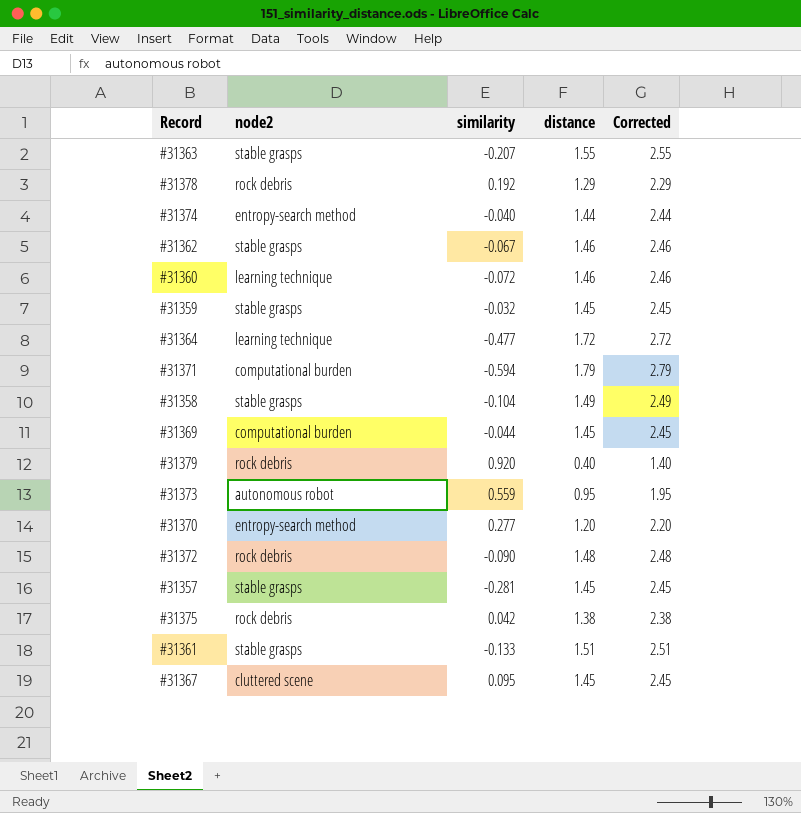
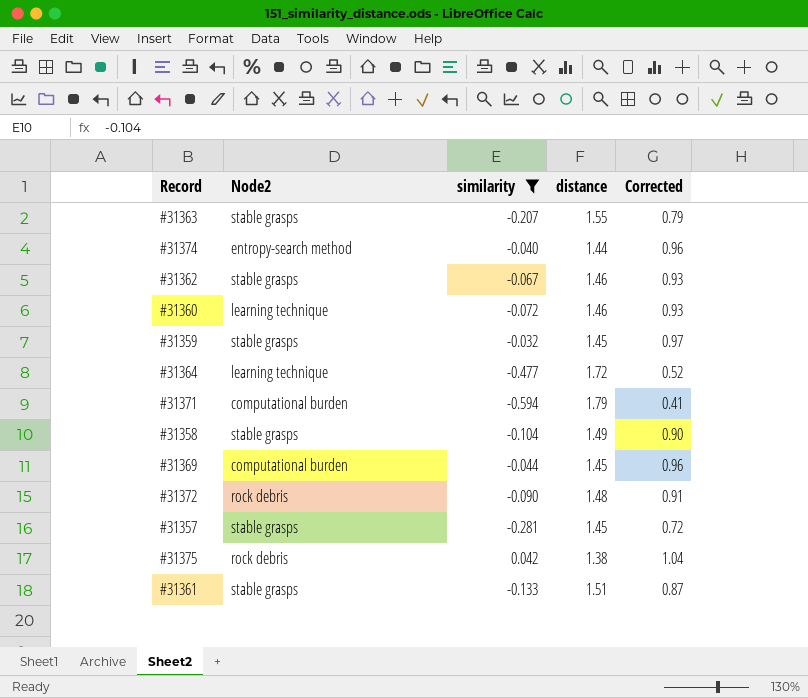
filter: none -> similarity <= 0.042
column name: node2 -> Node2
column Corrected | formula: [distance] + 1 -> [similarity] + 1

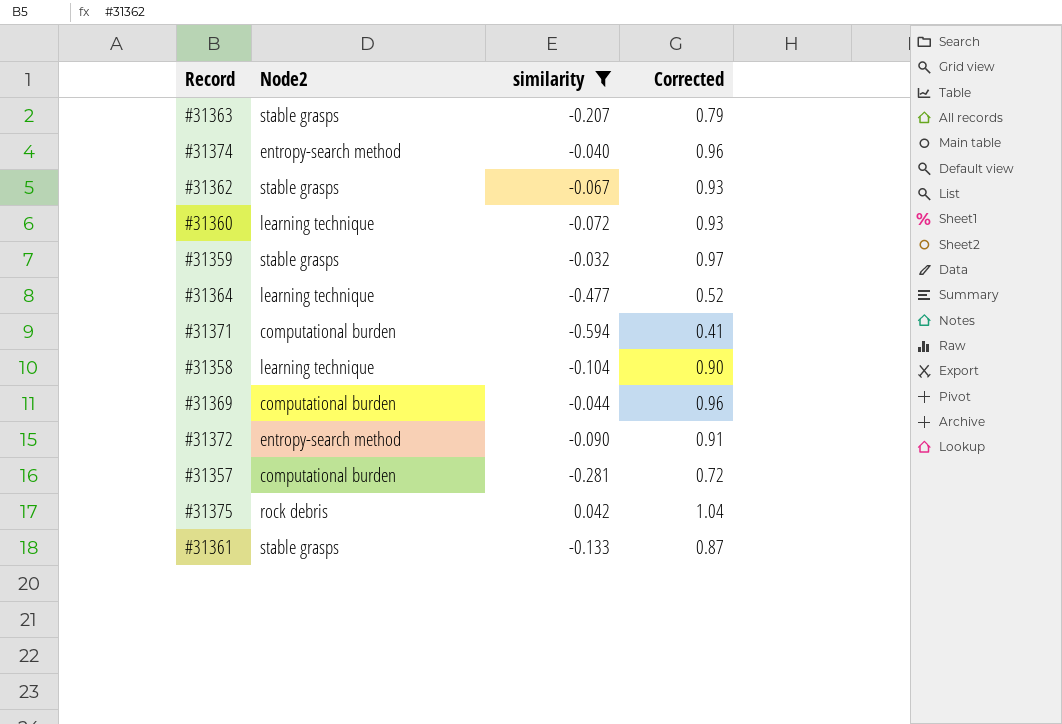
column distance | position: 4 -> none
#31358 | Node2: stable grasps -> learning technique
#31372 | Node2: rock debris -> entropy-search method
#31357 | Node2: stable grasps -> computational burden

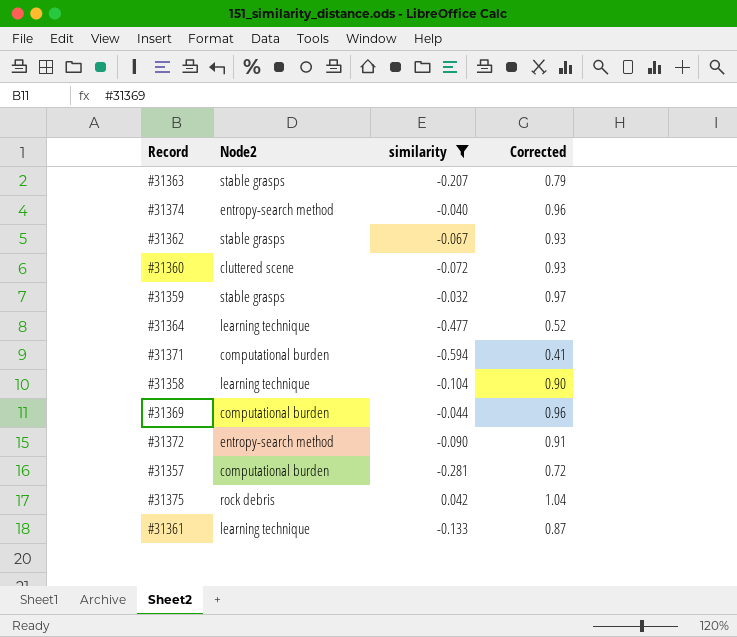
#31360 | Node2: learning technique -> cluttered scene
#31361 | Node2: stable grasps -> learning technique

